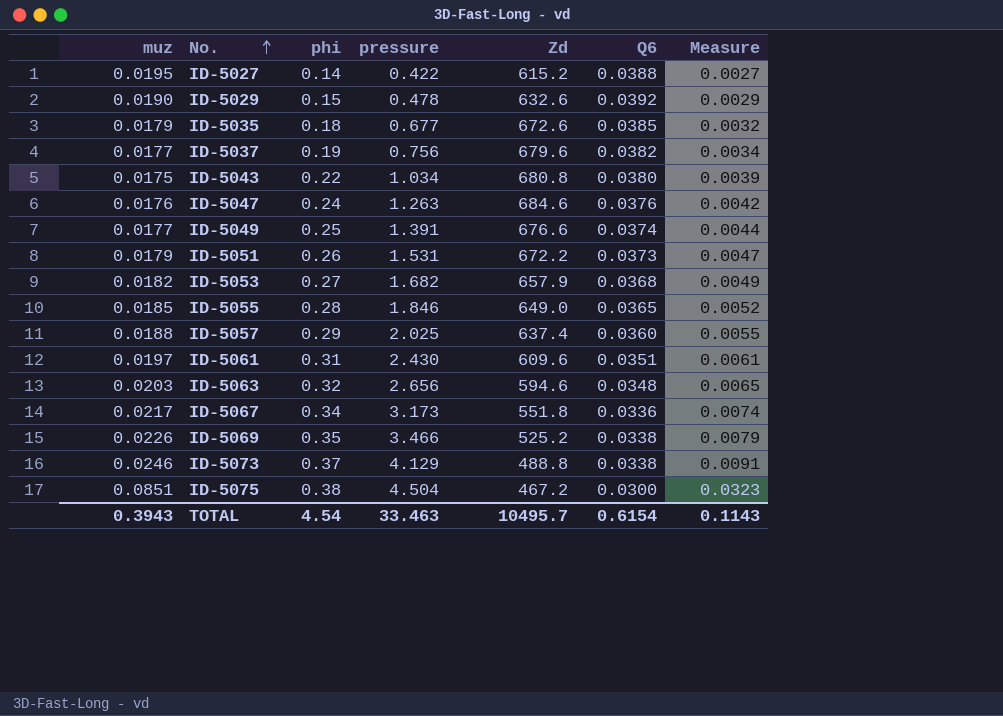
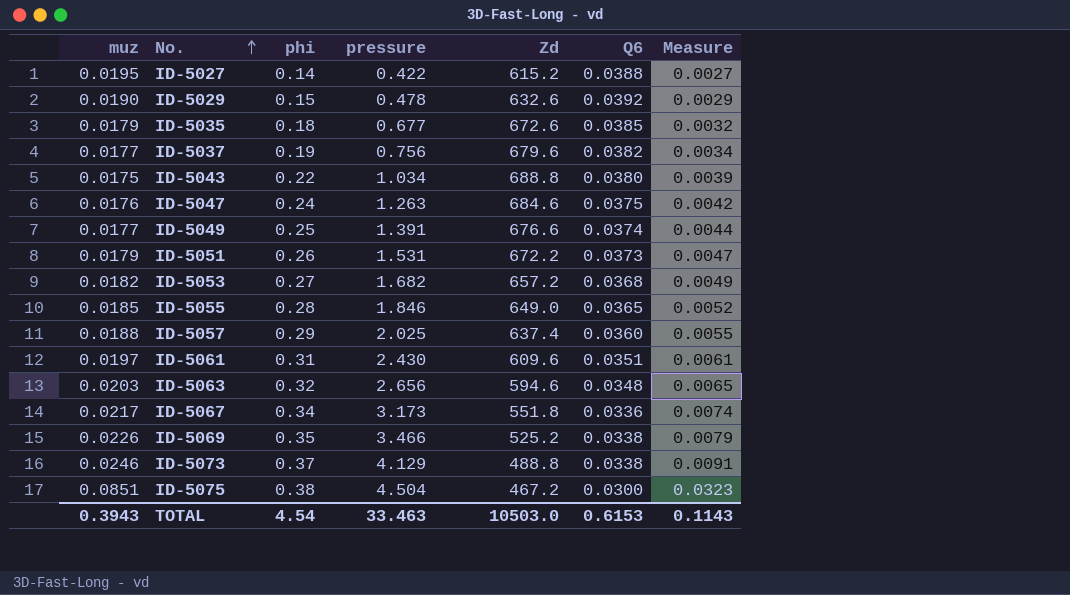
ID-5043 | Zd: 680.8 -> 688.8
ID-5047 | Q6: 0.0376 -> 0.0375
ID-5053 | Zd: 657.9 -> 657.2
TOTAL | Zd: 10495.7 -> 10503.0
TOTAL | Q6: 0.6154 -> 0.6153

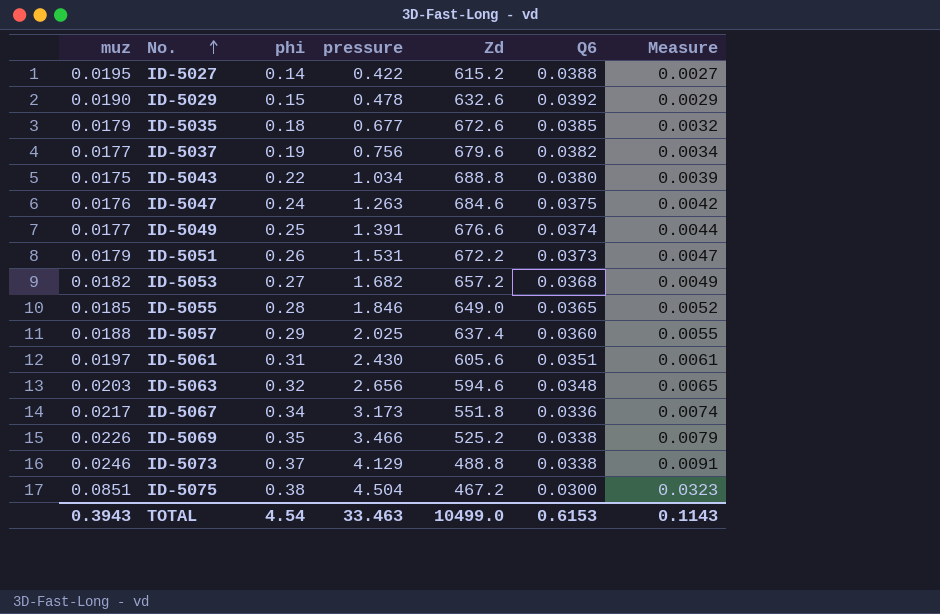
ID-5061 | Zd: 609.6 -> 605.6
TOTAL | Zd: 10503.0 -> 10499.0

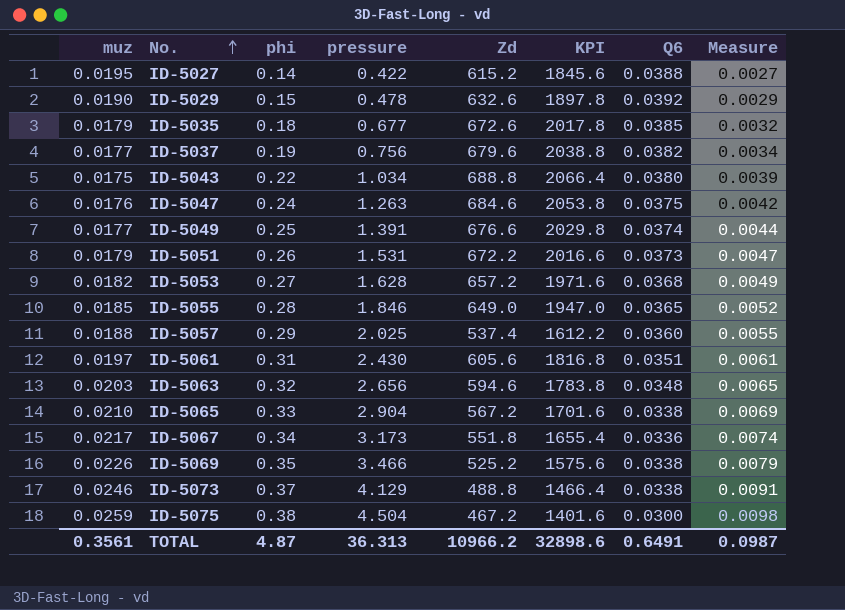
column KPI | formula: none -> [Zd] * 3
ID-5053 | pressure: 1.682 -> 1.628
ID-5057 | Zd: 637.4 -> 537.4
row ID-5065: none -> 0.0210 | 0.33 | 2.904 | 567.2 | 1701.6 | 0.0338 | 0.0069
ID-5075 | muz: 0.0851 -> 0.0259
ID-5075 | Measure: 0.0323 -> 0.0098
TOTAL | muz: 0.3943 -> 0.3561
TOTAL | phi: 4.54 -> 4.87
TOTAL | pressure: 33.463 -> 36.313
TOTAL | Zd: 10499.0 -> 10966.2
TOTAL | Q6: 0.6153 -> 0.6491
TOTAL | Measure: 0.1143 -> 0.0987

